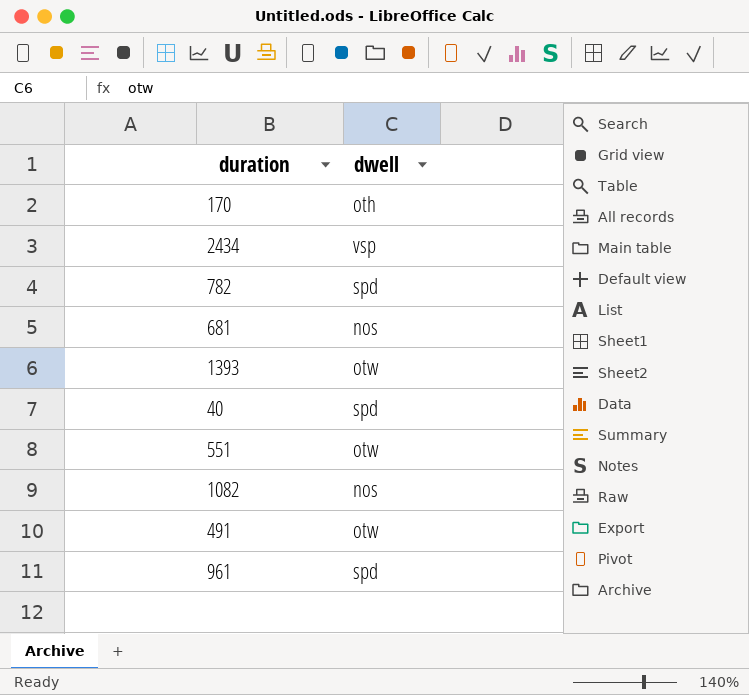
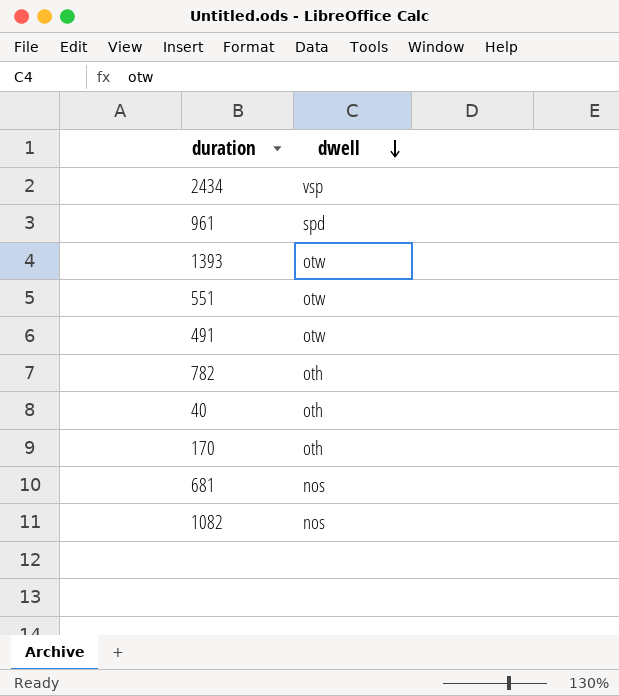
row order: none -> dwell descending
782 | dwell: spd -> oth
40 | dwell: spd -> oth

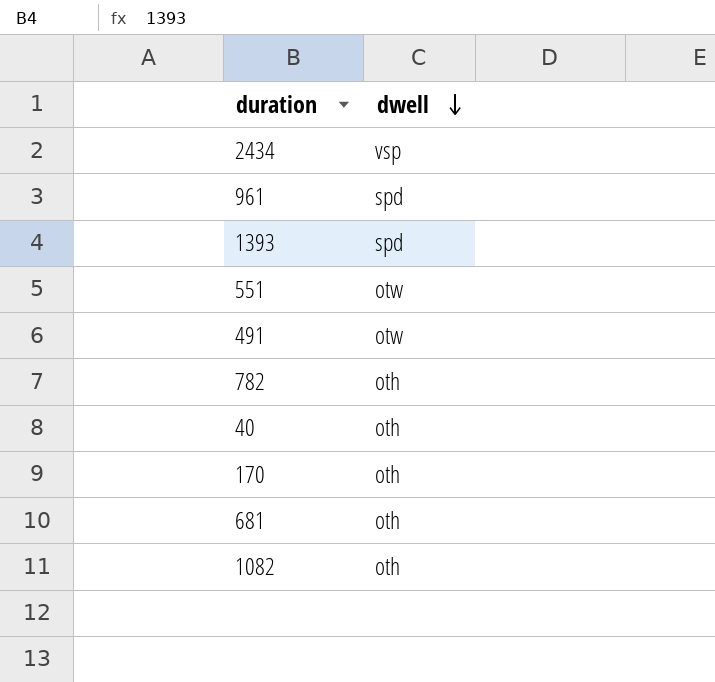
1393 | dwell: otw -> spd
681 | dwell: nos -> oth
1082 | dwell: nos -> oth

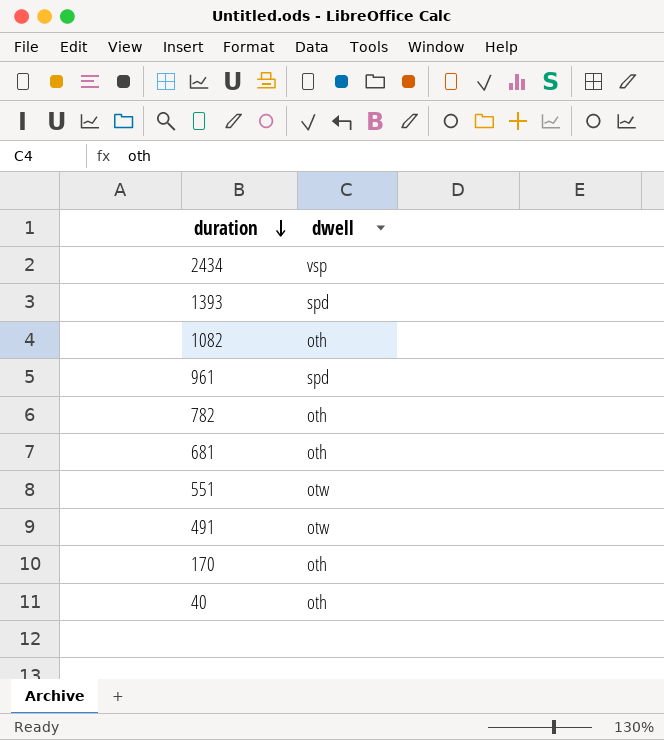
row order: dwell descending -> duration descending

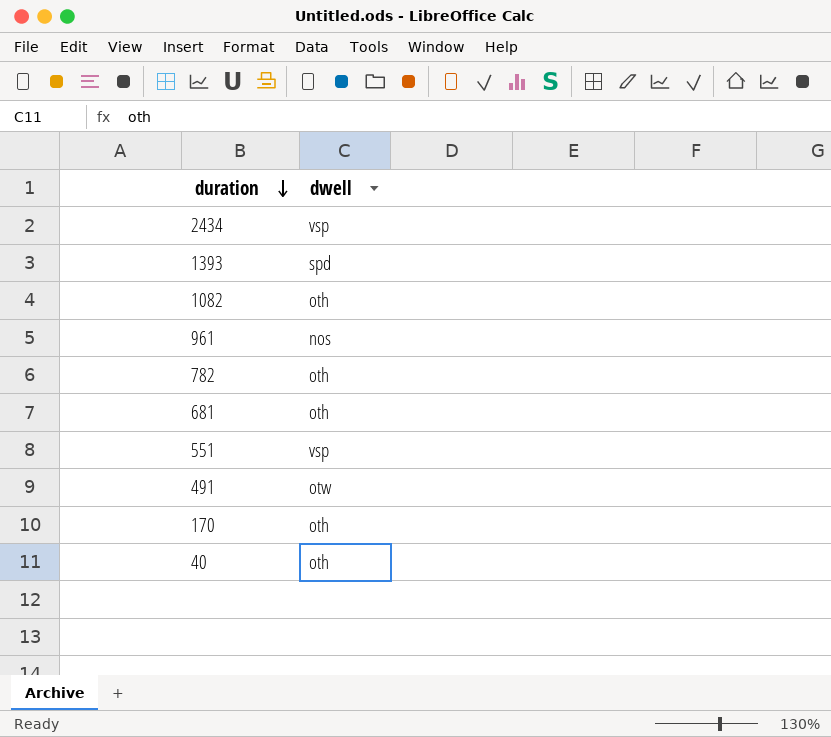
961 | dwell: spd -> nos
551 | dwell: otw -> vsp

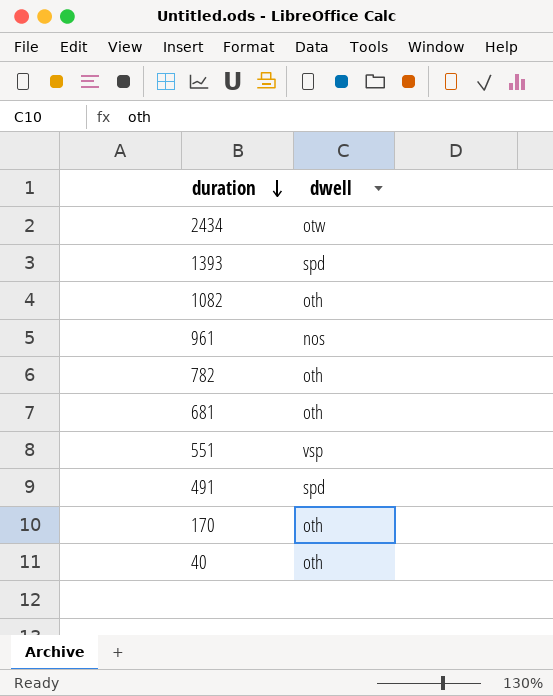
2434 | dwell: vsp -> otw
491 | dwell: otw -> spd

